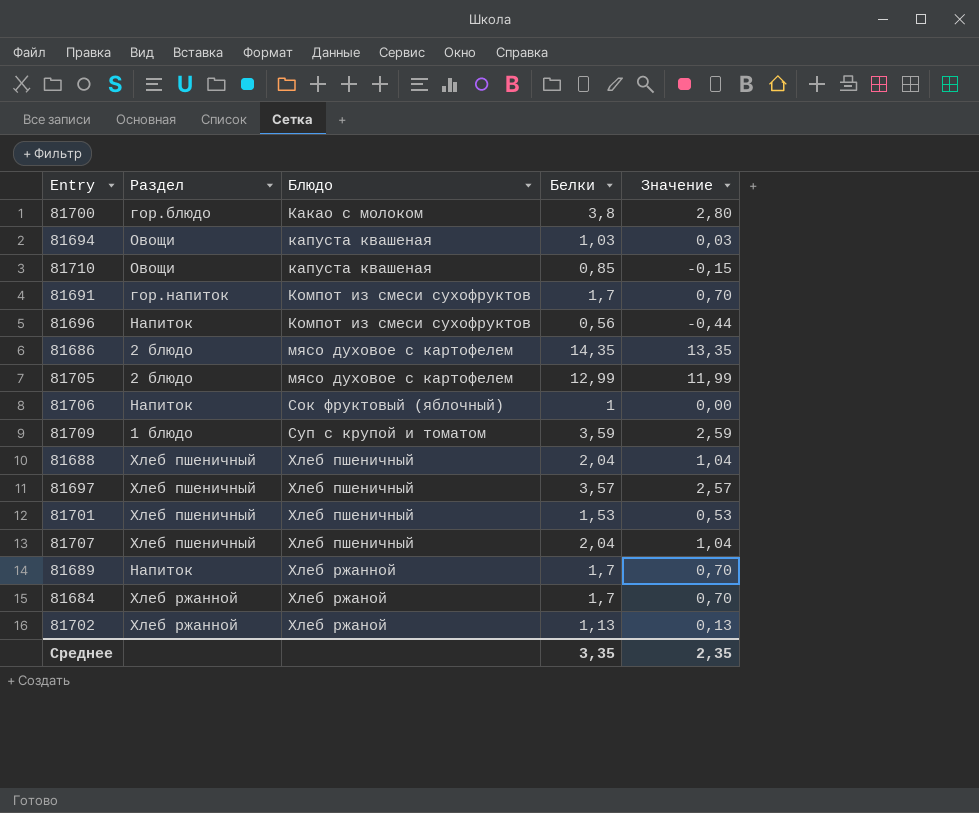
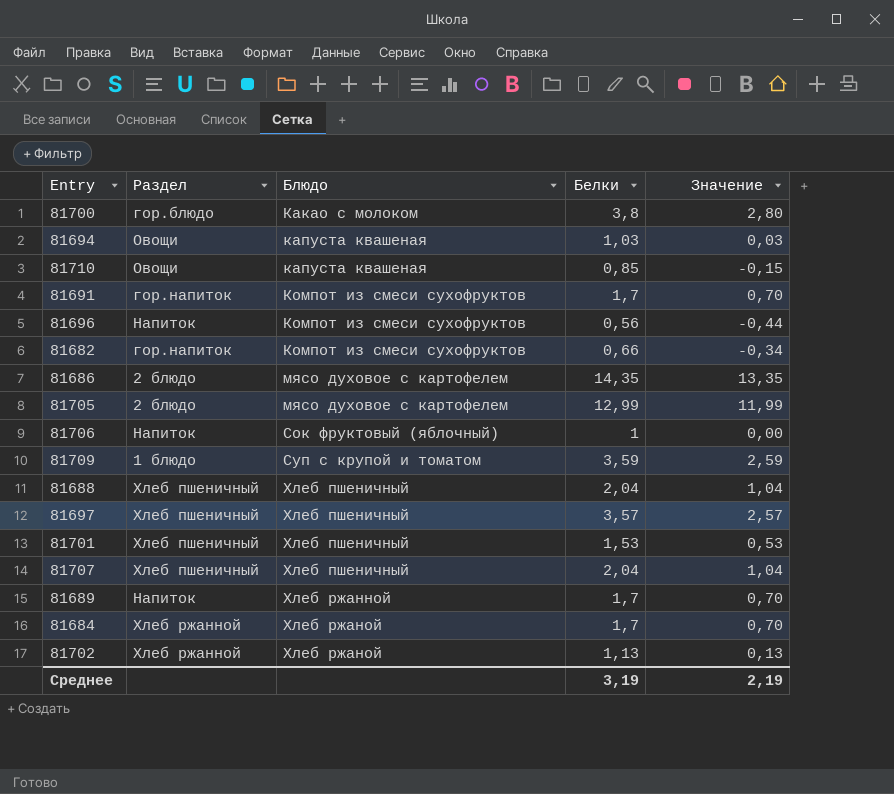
row 81682: none -> гор.напиток | Компот из смеси сухофруктов | 0,66 | -0,34
Среднее | Белки: 3,35 -> 3,19
Среднее | Значение: 2,35 -> 2,19

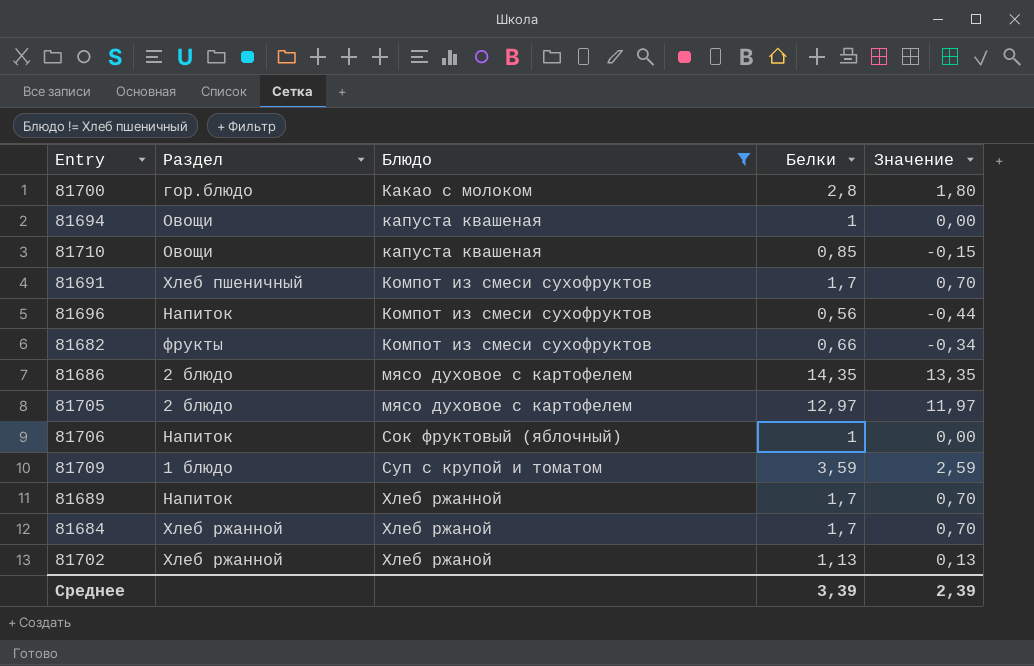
filter: none -> Блюдо != Хлеб пшеничный
81700 | Белки: 3,8 -> 2,8
81700 | Значение: 2,80 -> 1,80
81694 | Белки: 1,03 -> 1
81694 | Значение: 0,03 -> 0,00
81691 | Раздел: гор.напиток -> Хлеб пшеничный
81682 | Раздел: гор.напиток -> фрукты
81705 | Белки: 12,99 -> 12,97
81705 | Значение: 11,99 -> 11,97
Среднее | Белки: 3,19 -> 3,39
Среднее | Значение: 2,19 -> 2,39

